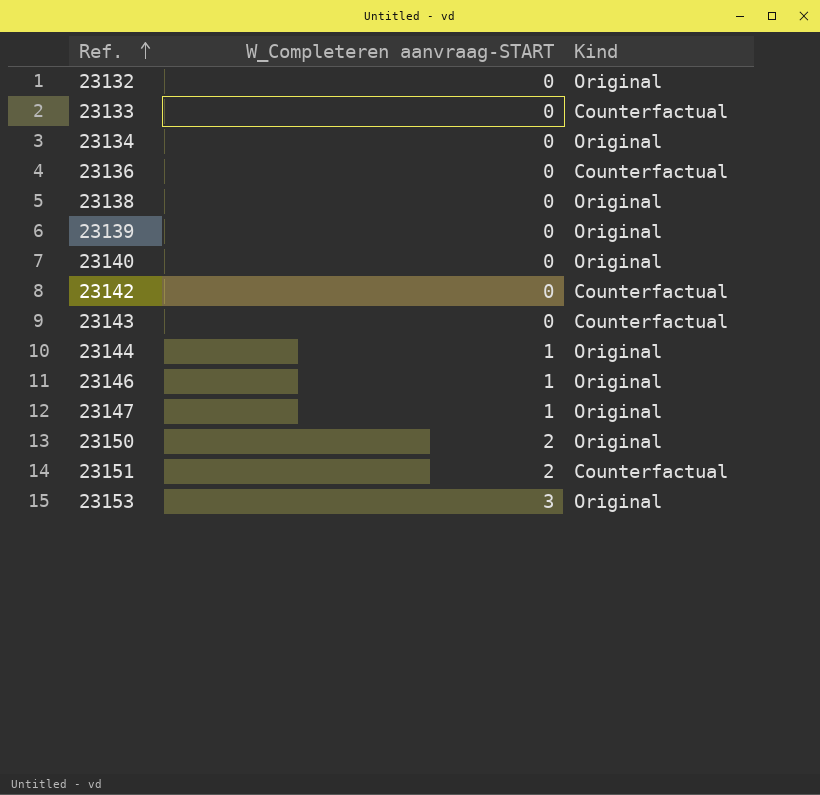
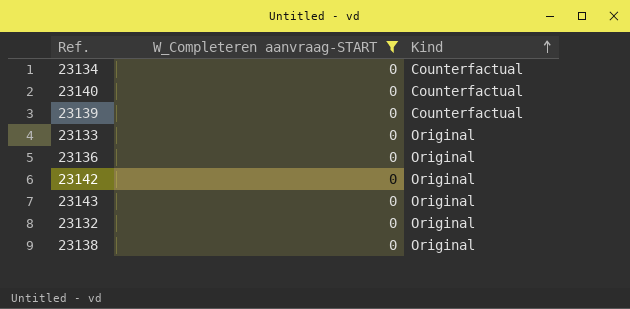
filter: none -> W_Completeren aanvraag-START = 0
row order: Ref. ascending -> Kind ascending
23134 | Kind: Original -> Counterfactual
23140 | Kind: Original -> Counterfactual
23139 | Kind: Original -> Counterfactual
23133 | Kind: Counterfactual -> Original
23136 | Kind: Counterfactual -> Original
23142 | Kind: Counterfactual -> Original
23143 | Kind: Counterfactual -> Original

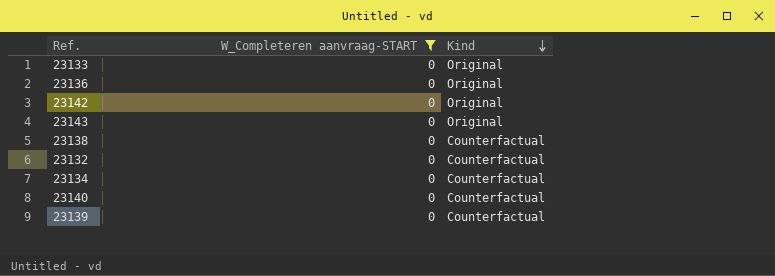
row order: Kind ascending -> Kind descending
23138 | Kind: Original -> Counterfactual
23132 | Kind: Original -> Counterfactual

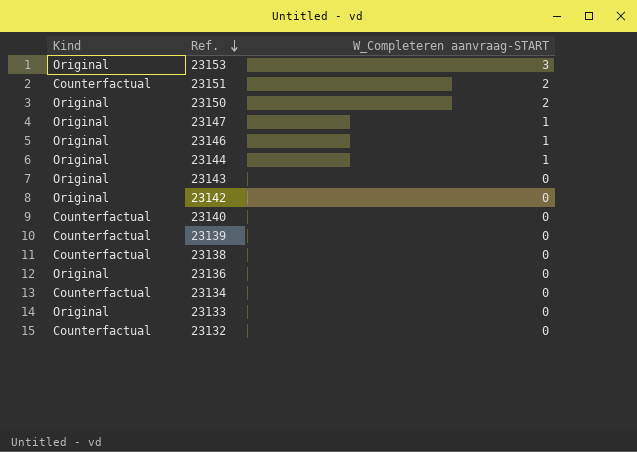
filter: W_Completeren aanvraag-START = 0 -> none
row order: Kind descending -> Ref. descending
column Kind | position: 3 -> 1

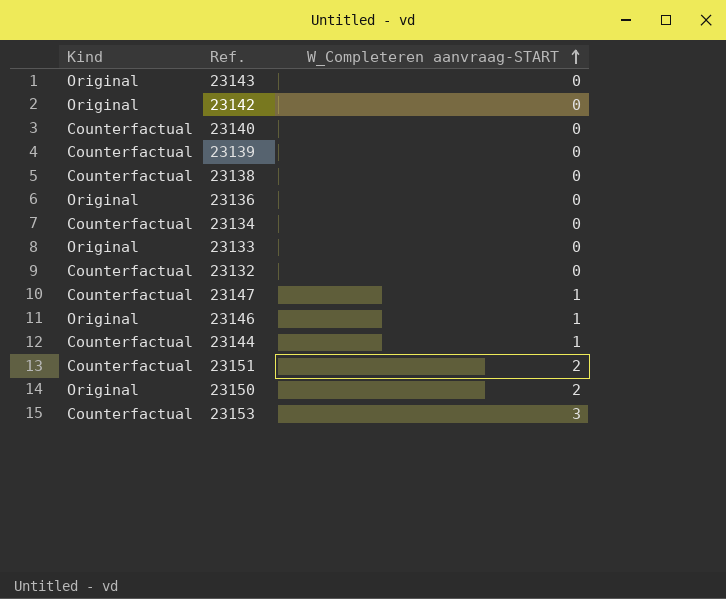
row order: Ref. descending -> W_Completeren aanvraag-START ascending
23147 | Kind: Original -> Counterfactual
23144 | Kind: Original -> Counterfactual
23153 | Kind: Original -> Counterfactual

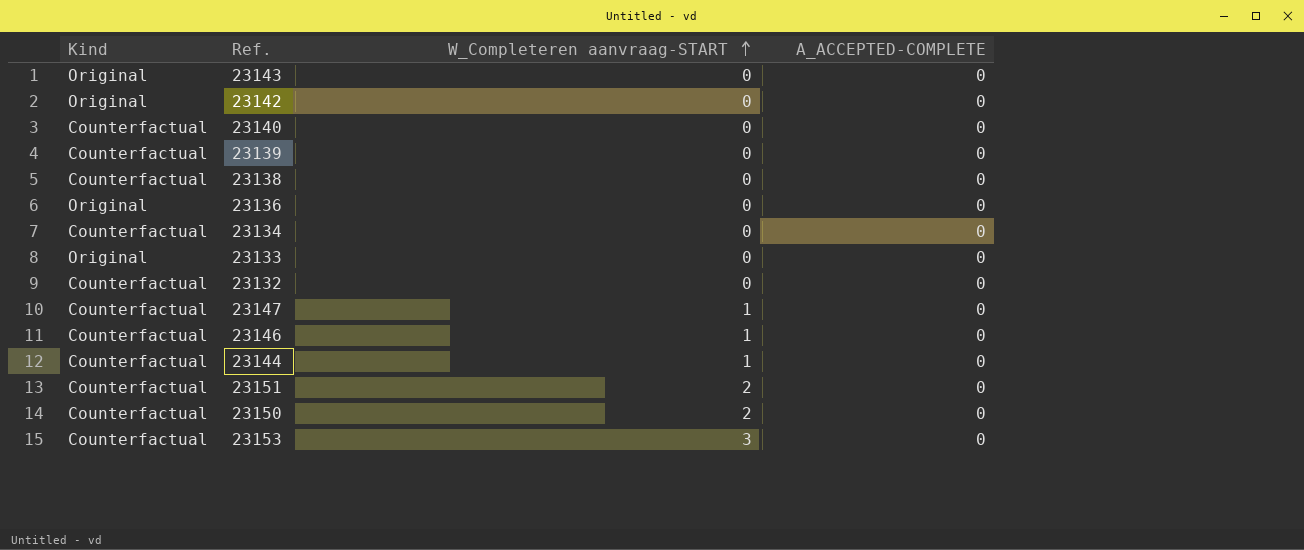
column A_ACCEPTED-COMPLETE | position: none -> 4
23146 | Kind: Original -> Counterfactual
23150 | Kind: Original -> Counterfactual

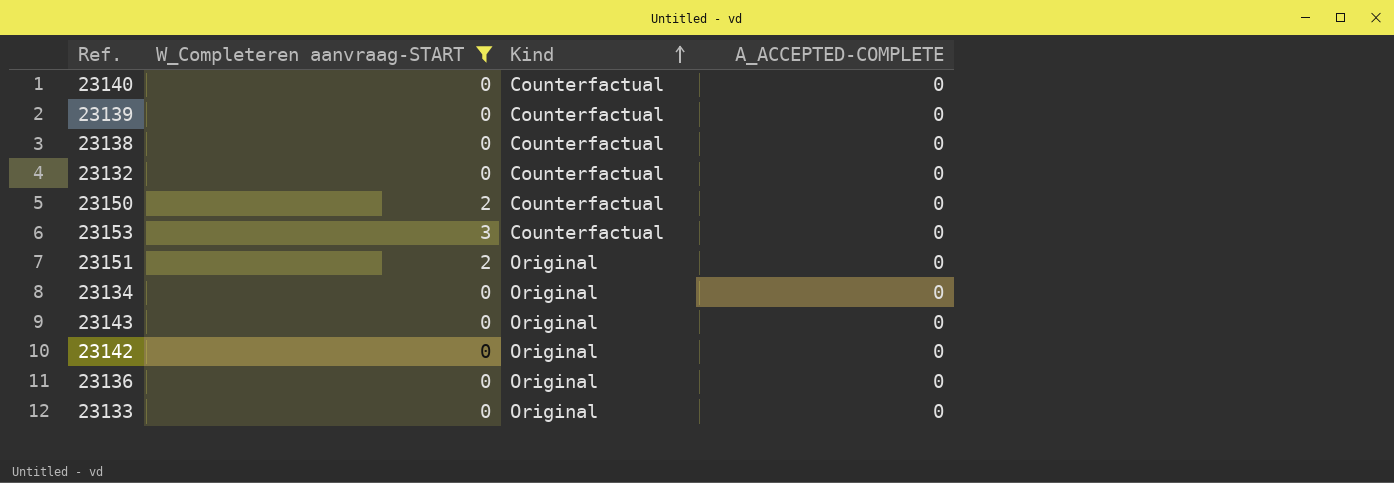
filter: none -> W_Completeren aanvraag-START != 1
row order: W_Completeren aanvraag-START ascending -> Kind ascending
column Kind | position: 1 -> 3
23151 | Kind: Counterfactual -> Original
23134 | Kind: Counterfactual -> Original

